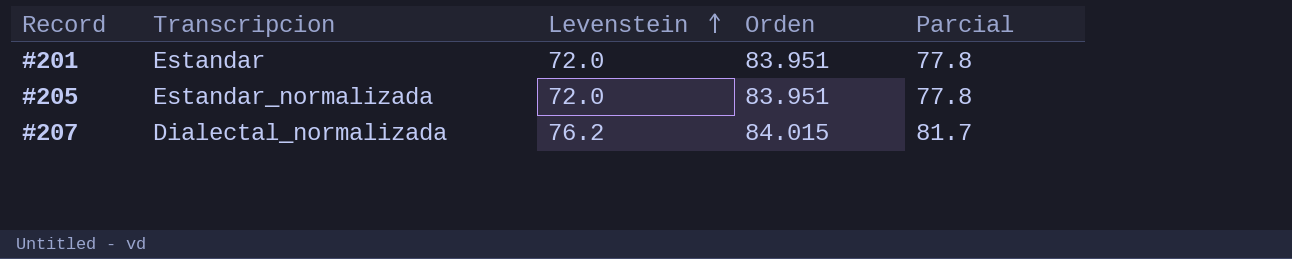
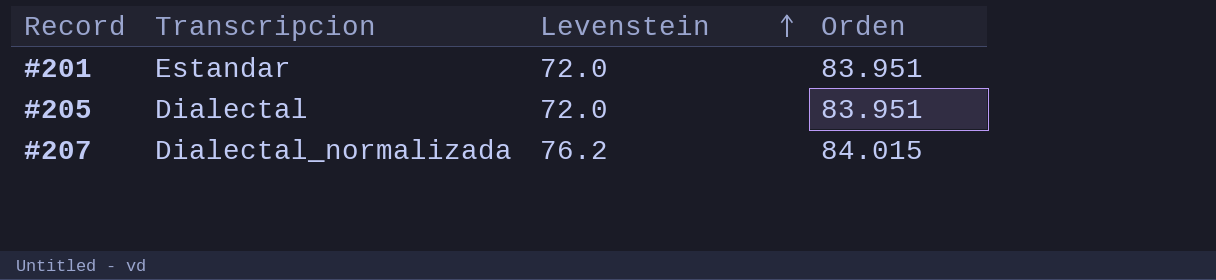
column Parcial | position: 5 -> none
#205 | Transcripcion: Estandar_normalizada -> Dialectal

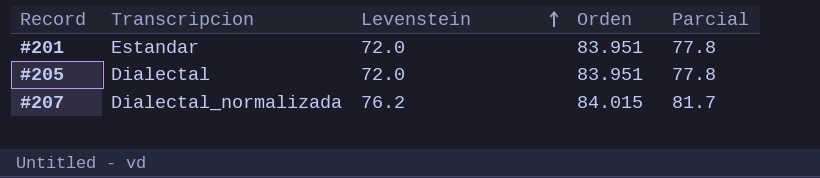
column Parcial | position: none -> 5

